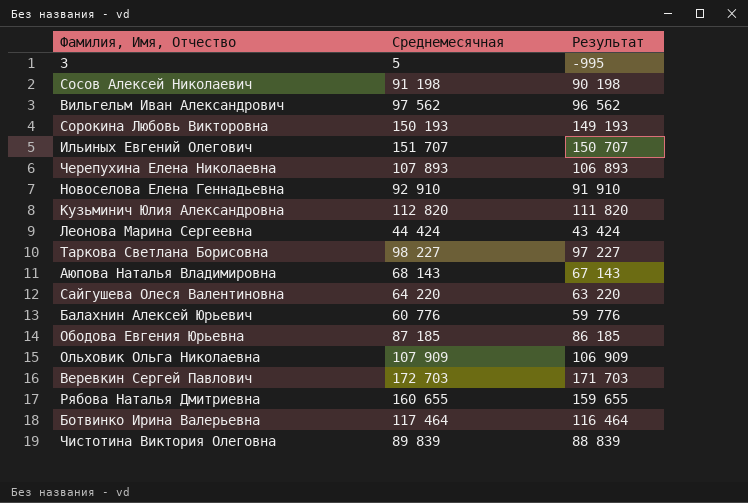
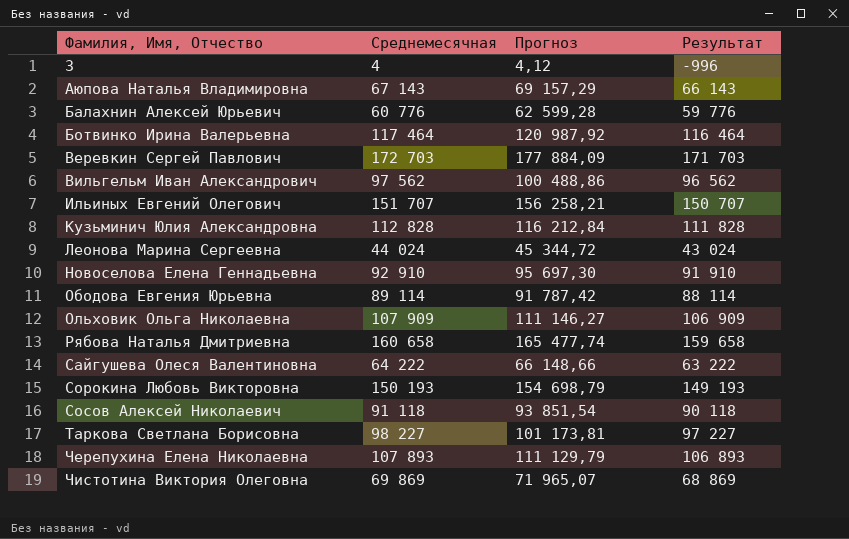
row order: none -> Фамилия, Имя, Отчество ascending
column Прогноз | formula: none -> [Среднемесячная] * 1,03
3 | Среднемесячная: 5 -> 4
3 | Результат: -995 -> -996
Аюпова Наталья Владимировна | Среднемесячная: 68 143 -> 67 143
Аюпова Наталья Владимировна | Результат: 67 143 -> 66 143
Кузьминич Юлия Александровна | Среднемесячная: 112 820 -> 112 828
Кузьминич Юлия Александровна | Результат: 111 820 -> 111 828
Леонова Марина Сергеевна | Среднемесячная: 44 424 -> 44 024
Леонова Марина Сергеевна | Результат: 43 424 -> 43 024
Ободова Евгения Юрьевна | Среднемесячная: 87 185 -> 89 114
Ободова Евгения Юрьевна | Результат: 86 185 -> 88 114
Рябова Наталья Дмитриевна | Среднемесячная: 160 655 -> 160 658
Рябова Наталья Дмитриевна | Результат: 159 655 -> 159 658
Сайгушева Олеся Валентиновна | Среднемесячная: 64 220 -> 64 222
Сайгушева Олеся Валентиновна | Результат: 63 220 -> 63 222
Сосов Алексей Николаевич | Среднемесячная: 91 198 -> 91 118
Сосов Алексей Николаевич | Результат: 90 198 -> 90 118
Чистотина Виктория Олеговна | Среднемесячная: 89 839 -> 69 869
Чистотина Виктория Олеговна | Результат: 88 839 -> 68 869

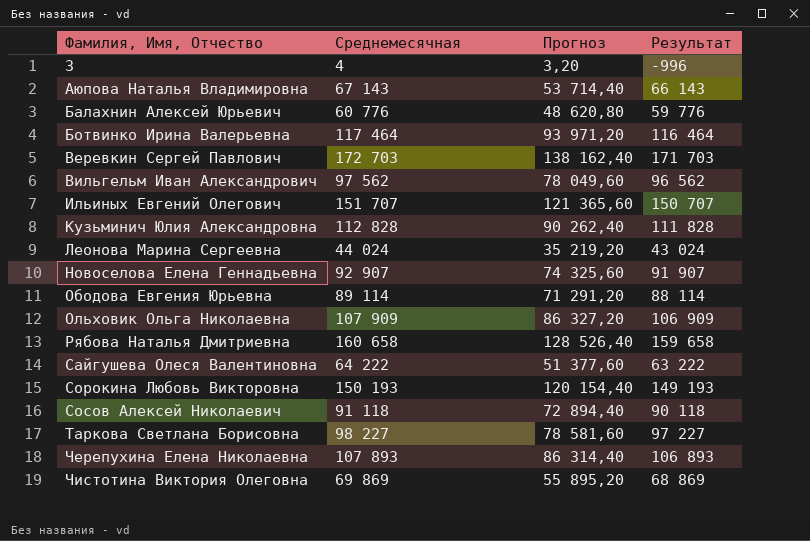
column Прогноз | formula: [Среднемесячная] * 1,03 -> [Среднемесячная] * 0,8
Новоселова Елена Геннадьевна | Среднемесячная: 92 910 -> 92 907
Новоселова Елена Геннадьевна | Результат: 91 910 -> 91 907

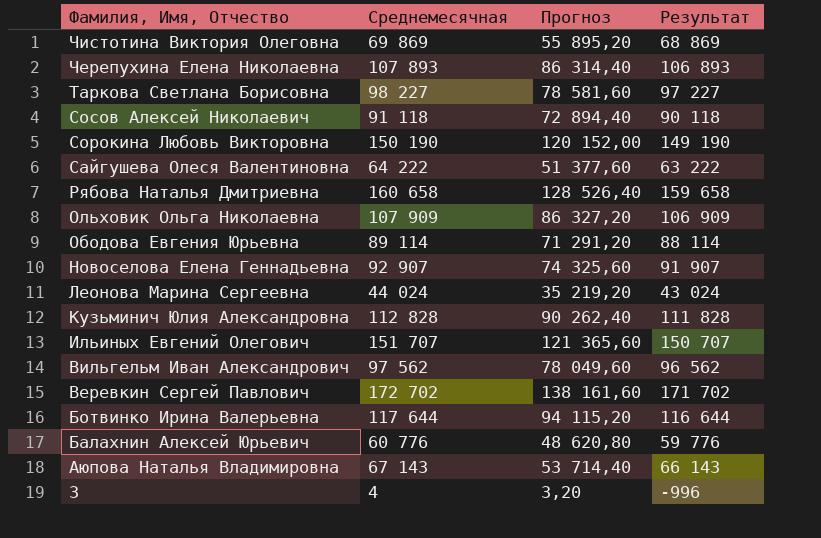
row order: Фамилия, Имя, Отчество ascending -> Фамилия, Имя, Отчество descending
Сорокина Любовь Викторовна | Среднемесячная: 150 193 -> 150 190
Сорокина Любовь Викторовна | Прогноз: 120 154,40 -> 120 152,00
Сорокина Любовь Викторовна | Результат: 149 193 -> 149 190
Веревкин Сергей Павлович | Среднемесячная: 172 703 -> 172 702
Веревкин Сергей Павлович | Прогноз: 138 162,40 -> 138 161,60
Веревкин Сергей Павлович | Результат: 171 703 -> 171 702
Ботвинко Ирина Валерьевна | Среднемесячная: 117 464 -> 117 644
Ботвинко Ирина Валерьевна | Прогноз: 93 971,20 -> 94 115,20
Ботвинко Ирина Валерьевна | Результат: 116 464 -> 116 644

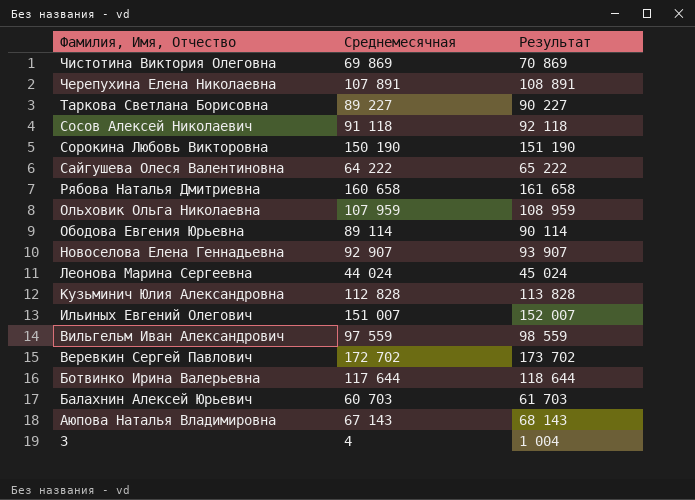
column Прогноз | formula: [Среднемесячная] * 0,8 -> none
column Результат | formula: [Среднемесячная] - 1000 -> [Среднемесячная] + 1000
Черепухина Елена Николаевна | Среднемесячная: 107 893 -> 107 891
Таркова Светлана Борисовна | Среднемесячная: 98 227 -> 89 227
Ольховик Ольга Николаевна | Среднемесячная: 107 909 -> 107 959
Ильиных Евгений Олегович | Среднемесячная: 151 707 -> 151 007
Вильгельм Иван Александрович | Среднемесячная: 97 562 -> 97 559
Балахнин Алексей Юрьевич | Среднемесячная: 60 776 -> 60 703

